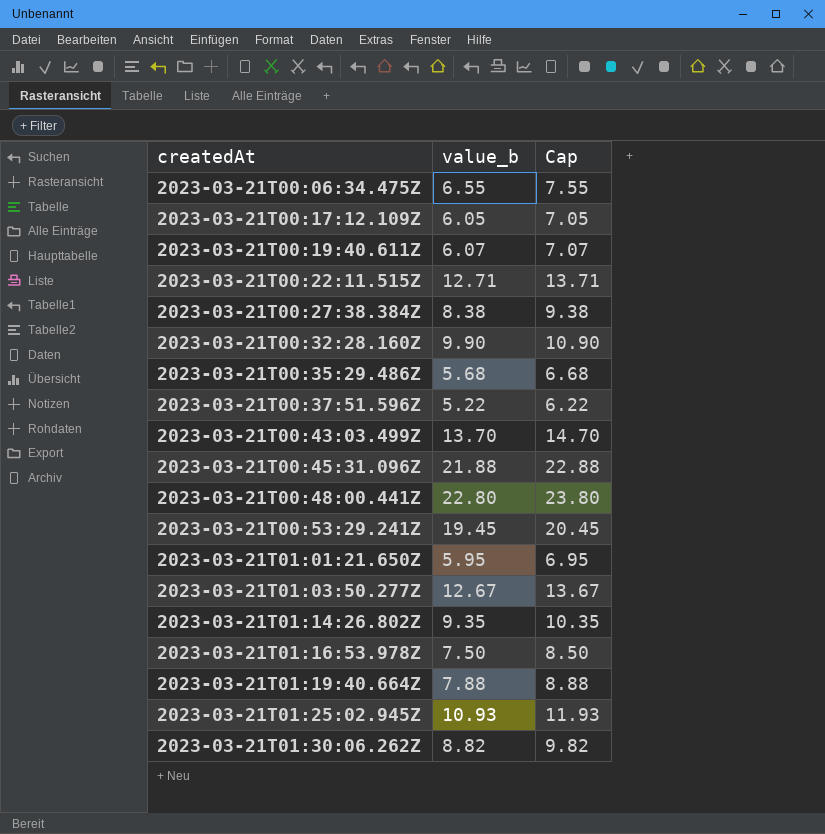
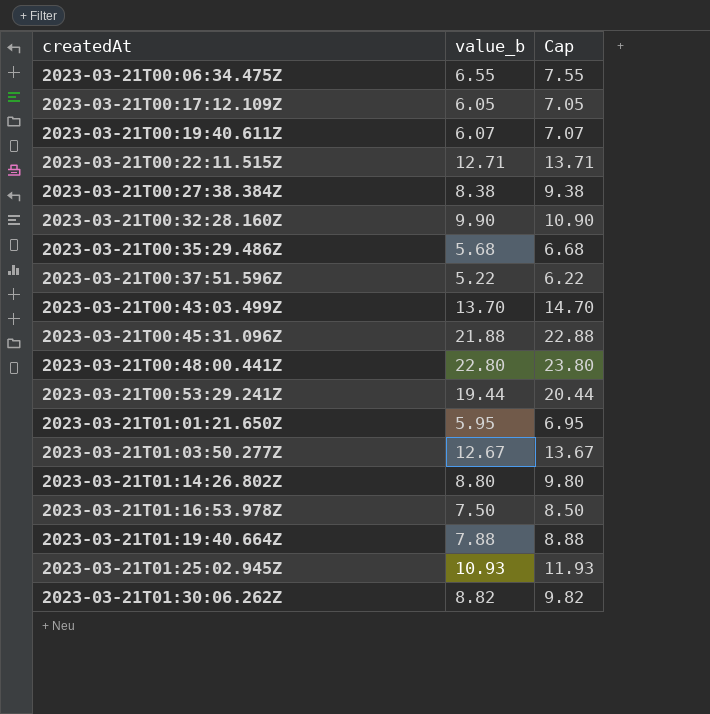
2023-03-21T00:53:29.241Z | value_b: 19.45 -> 19.44
2023-03-21T00:53:29.241Z | Cap: 20.45 -> 20.44
2023-03-21T01:14:26.802Z | value_b: 9.35 -> 8.80
2023-03-21T01:14:26.802Z | Cap: 10.35 -> 9.80

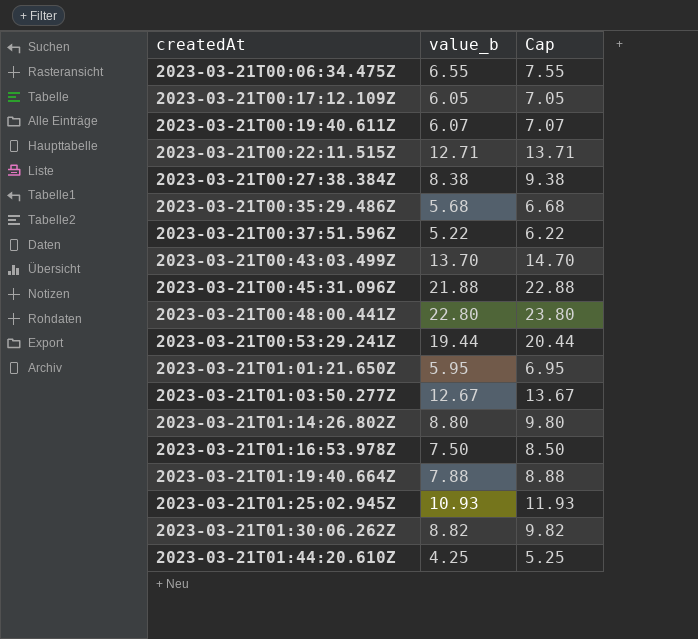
row 2023-03-21T00:32:28.160Z: 9.90 | 10.90 -> none
row 2023-03-21T01:44:20.610Z: none -> 4.25 | 5.25

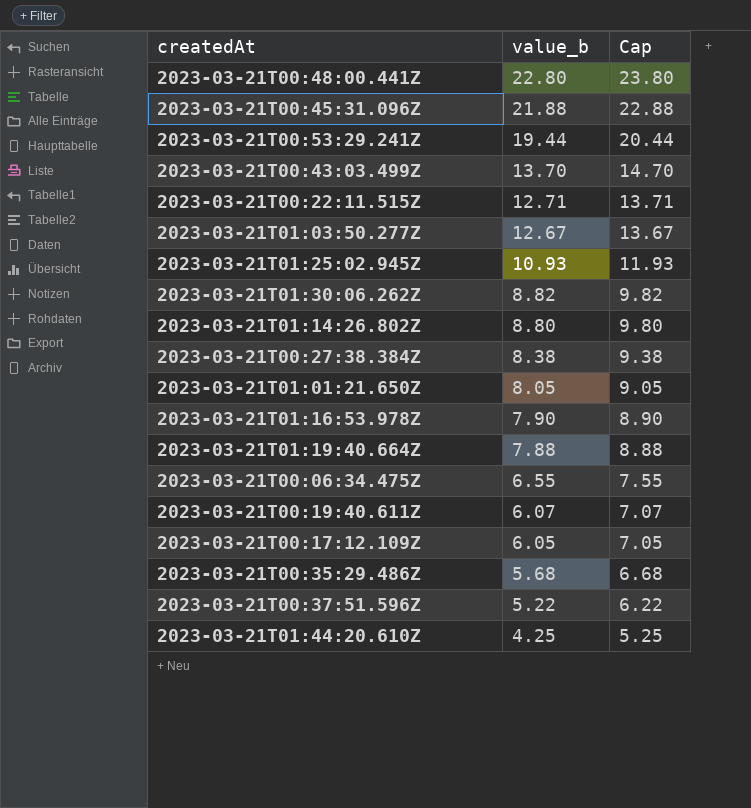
row order: createdAt ascending -> value_b descending
2023-03-21T01:01:21.650Z | value_b: 5.95 -> 8.05
2023-03-21T01:01:21.650Z | Cap: 6.95 -> 9.05
2023-03-21T01:16:53.978Z | value_b: 7.50 -> 7.90
2023-03-21T01:16:53.978Z | Cap: 8.50 -> 8.90

